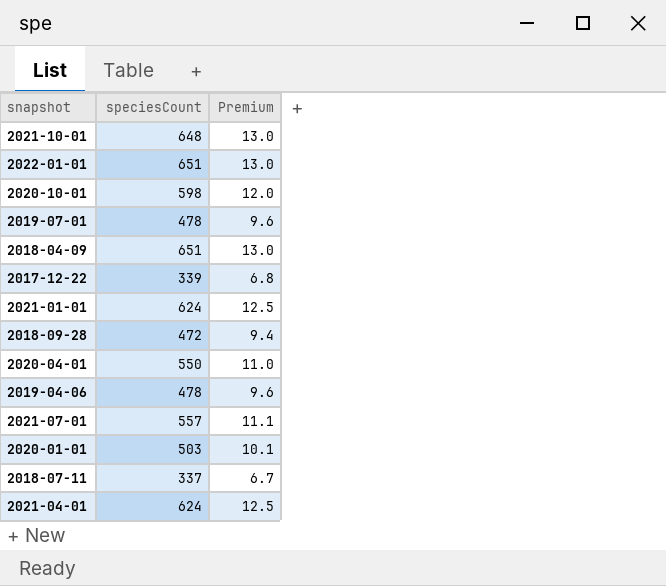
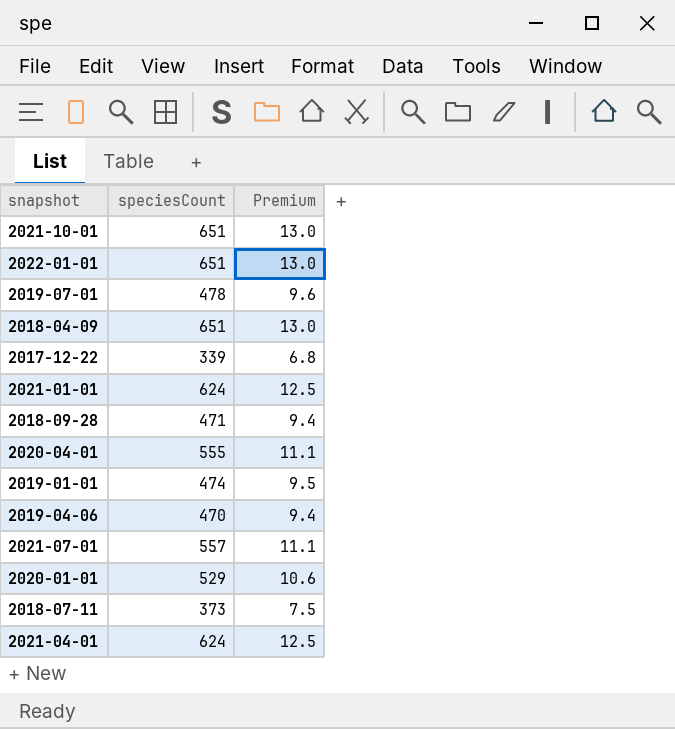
row 2020-10-01: 598 | 12.0 -> none
2021-10-01 | speciesCount: 648 -> 651
2018-09-28 | speciesCount: 472 -> 471
2020-04-01 | speciesCount: 550 -> 555
2020-04-01 | Premium: 11.0 -> 11.1
row 2019-01-01: none -> 474 | 9.5
2019-04-06 | speciesCount: 478 -> 470
2019-04-06 | Premium: 9.6 -> 9.4
2020-01-01 | speciesCount: 503 -> 529
2020-01-01 | Premium: 10.1 -> 10.6
2018-07-11 | speciesCount: 337 -> 373
2018-07-11 | Premium: 6.7 -> 7.5

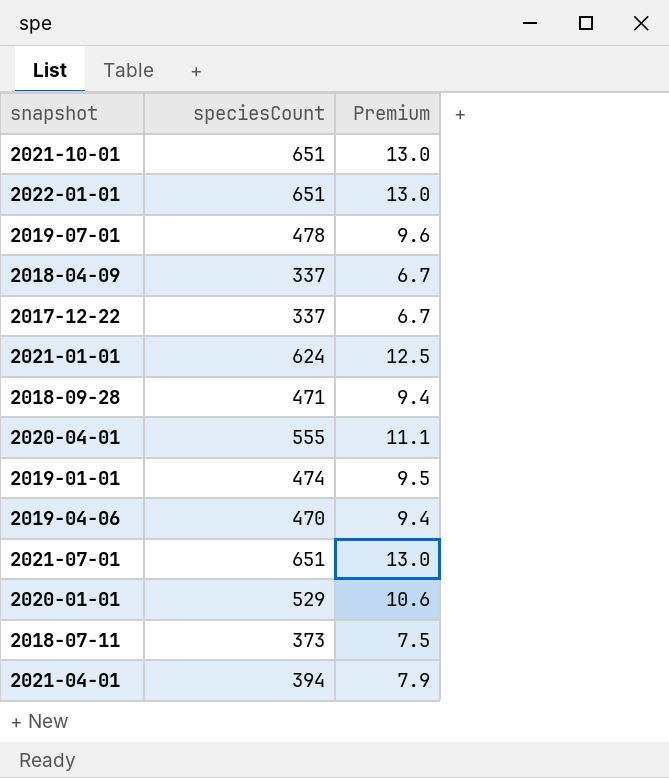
2018-04-09 | speciesCount: 651 -> 337
2018-04-09 | Premium: 13.0 -> 6.7
2017-12-22 | speciesCount: 339 -> 337
2017-12-22 | Premium: 6.8 -> 6.7
2021-07-01 | speciesCount: 557 -> 651
2021-07-01 | Premium: 11.1 -> 13.0
2021-04-01 | speciesCount: 624 -> 394
2021-04-01 | Premium: 12.5 -> 7.9

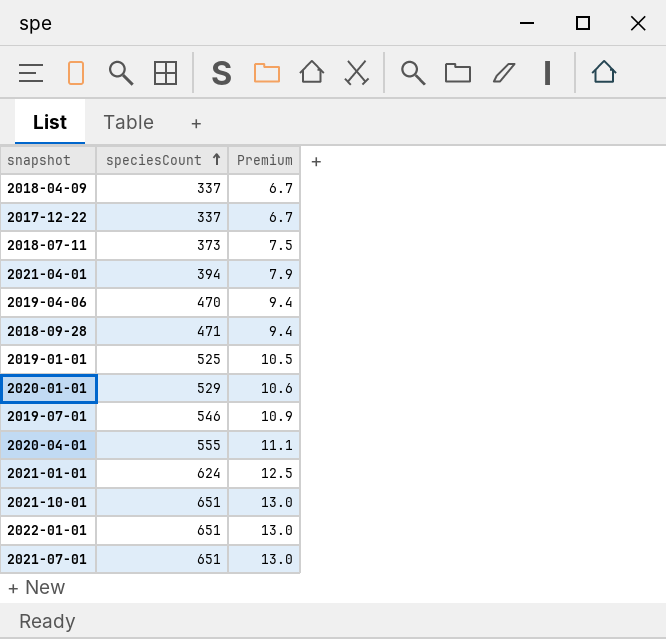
row order: none -> speciesCount ascending
2019-01-01 | speciesCount: 474 -> 525
2019-01-01 | Premium: 9.5 -> 10.5
2019-07-01 | speciesCount: 478 -> 546
2019-07-01 | Premium: 9.6 -> 10.9

